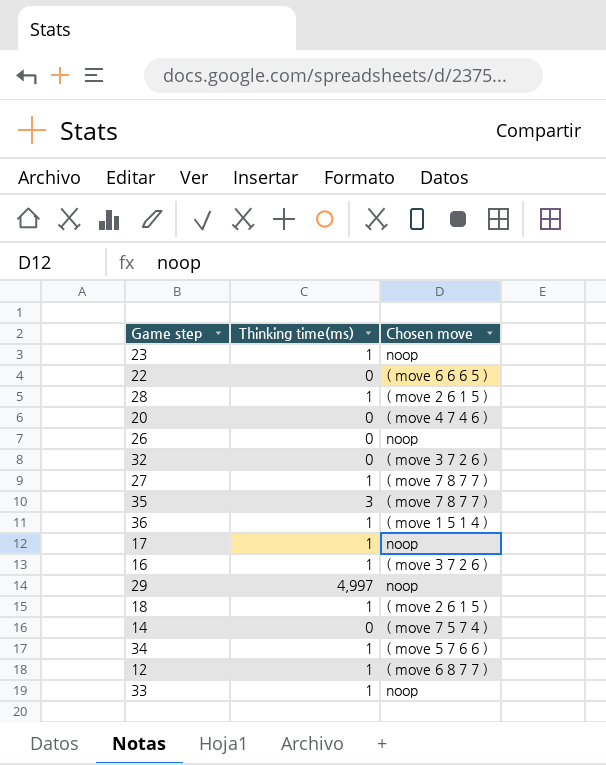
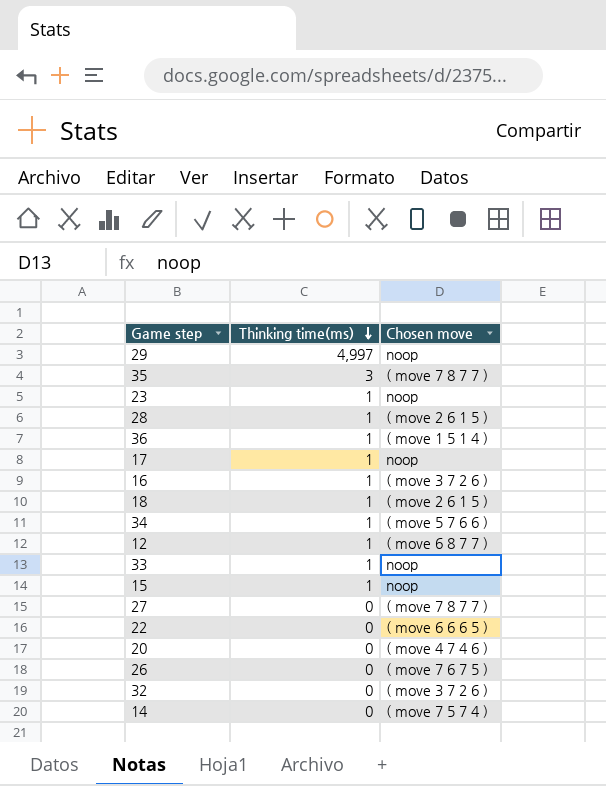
row order: none -> Thinking time(ms) descending
row 15: none -> 1 | noop
27 | Thinking time(ms): 1 -> 0
26 | Chosen move: noop -> ( move 7 6 7 5 )

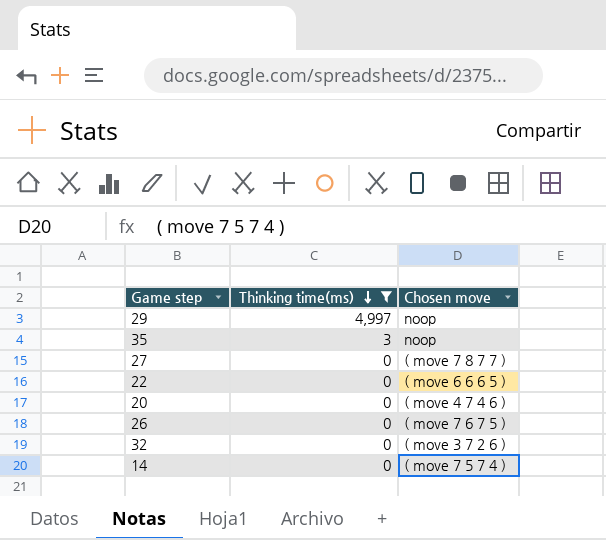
filter: none -> Thinking time(ms) != 1
35 | Chosen move: ( move 7 8 7 7 ) -> noop

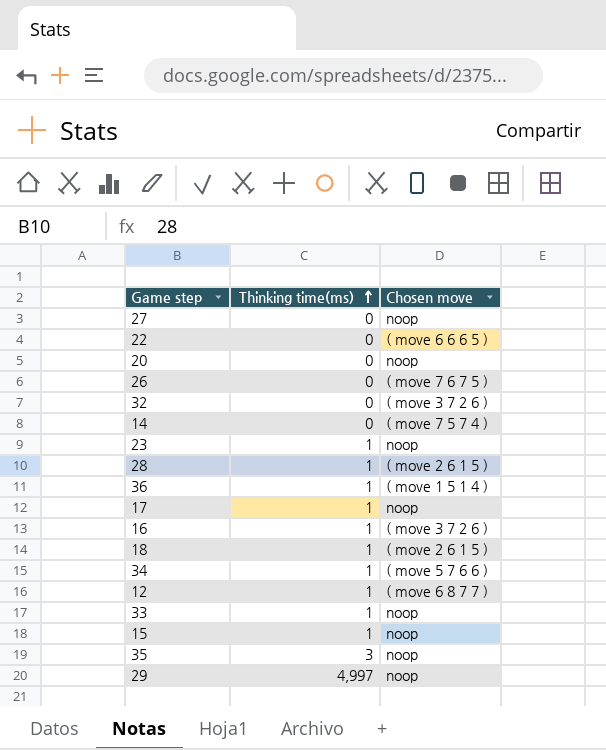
filter: Thinking time(ms) != 1 -> none
row order: Thinking time(ms) descending -> Thinking time(ms) ascending
27 | Chosen move: ( move 7 8 7 7 ) -> noop
20 | Chosen move: ( move 4 7 4 6 ) -> noop

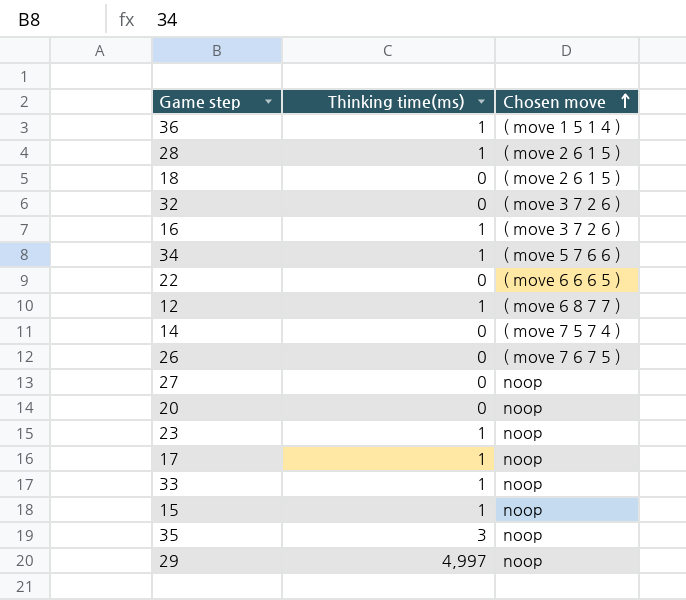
row order: Thinking time(ms) ascending -> Chosen move ascending
18 | Thinking time(ms): 1 -> 0

